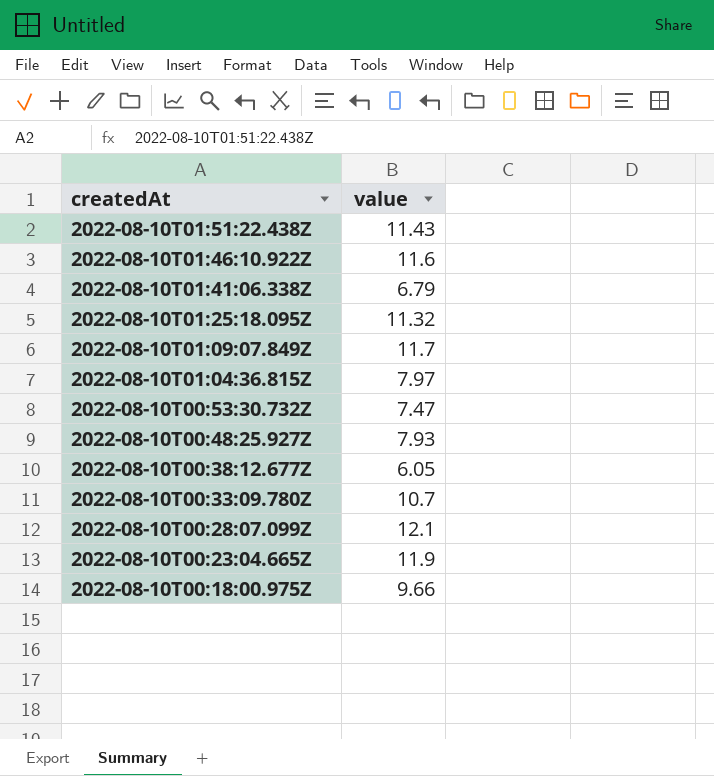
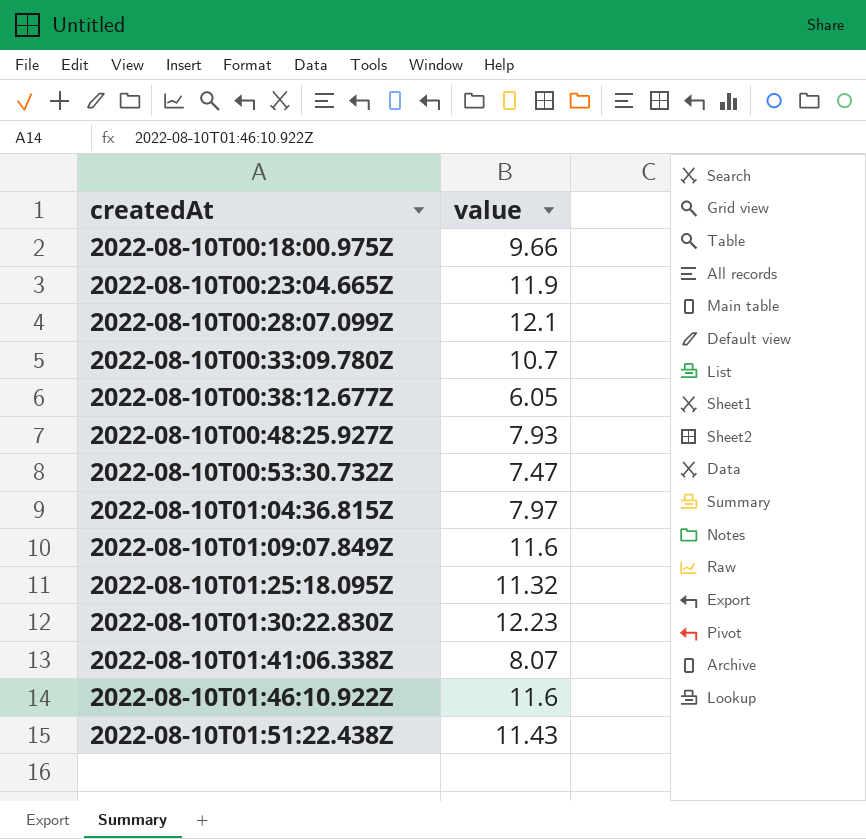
row order: createdAt descending -> createdAt ascending
2022-08-10T01:09:07.849Z | value: 11.7 -> 11.6
row 2022-08-10T01:30:22.830Z: none -> 12.23
2022-08-10T01:41:06.338Z | value: 6.79 -> 8.07

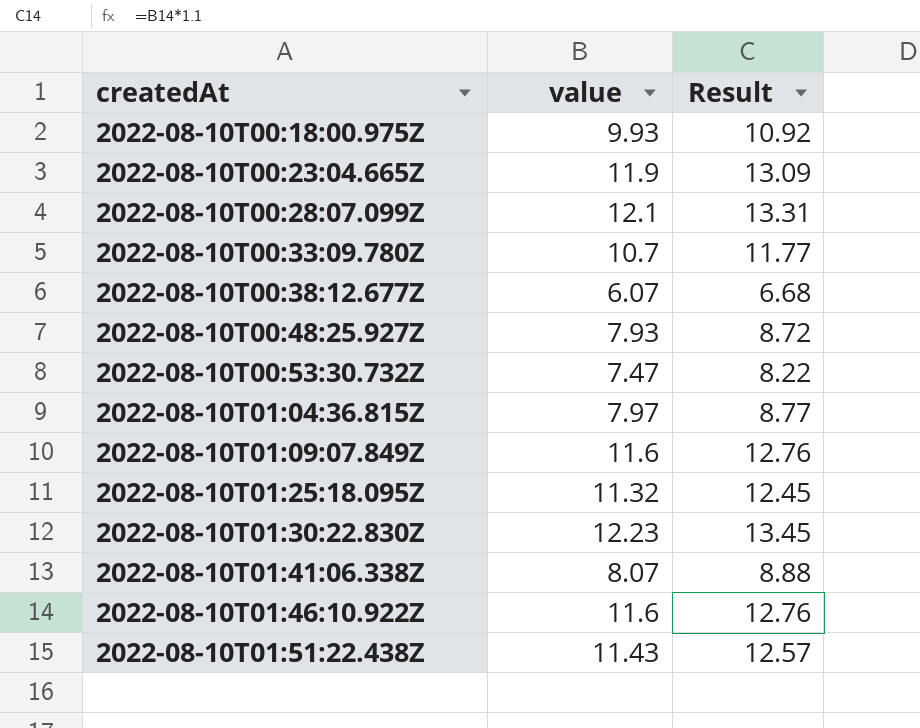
column Result | formula: none -> [value] * 1.1
2022-08-10T00:18:00.975Z | value: 9.66 -> 9.93
2022-08-10T00:38:12.677Z | value: 6.05 -> 6.07

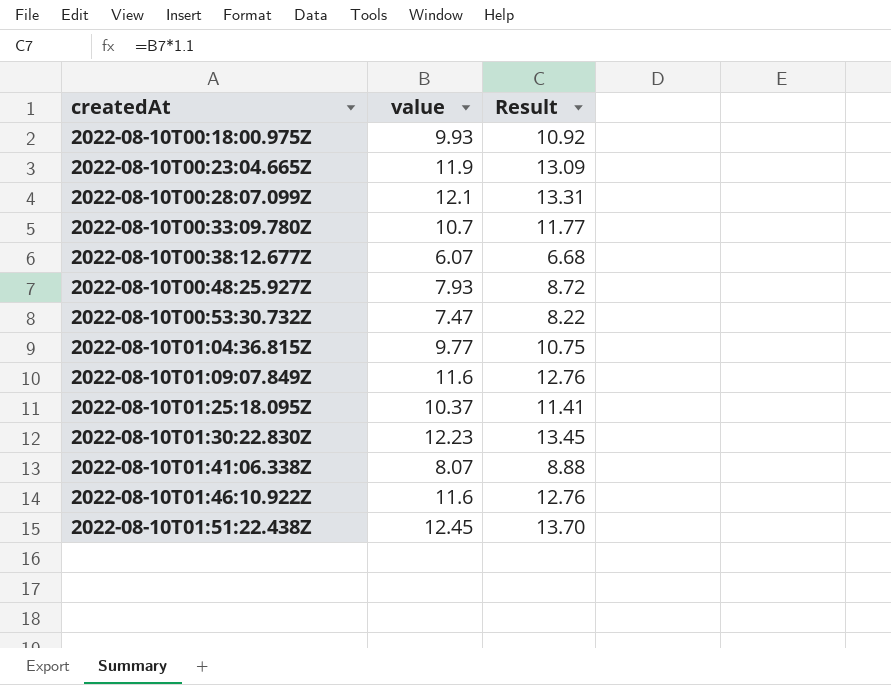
2022-08-10T01:04:36.815Z | value: 7.97 -> 9.77
2022-08-10T01:04:36.815Z | Result: 8.77 -> 10.75
2022-08-10T01:25:18.095Z | value: 11.32 -> 10.37
2022-08-10T01:25:18.095Z | Result: 12.45 -> 11.41
2022-08-10T01:51:22.438Z | value: 11.43 -> 12.45
2022-08-10T01:51:22.438Z | Result: 12.57 -> 13.70

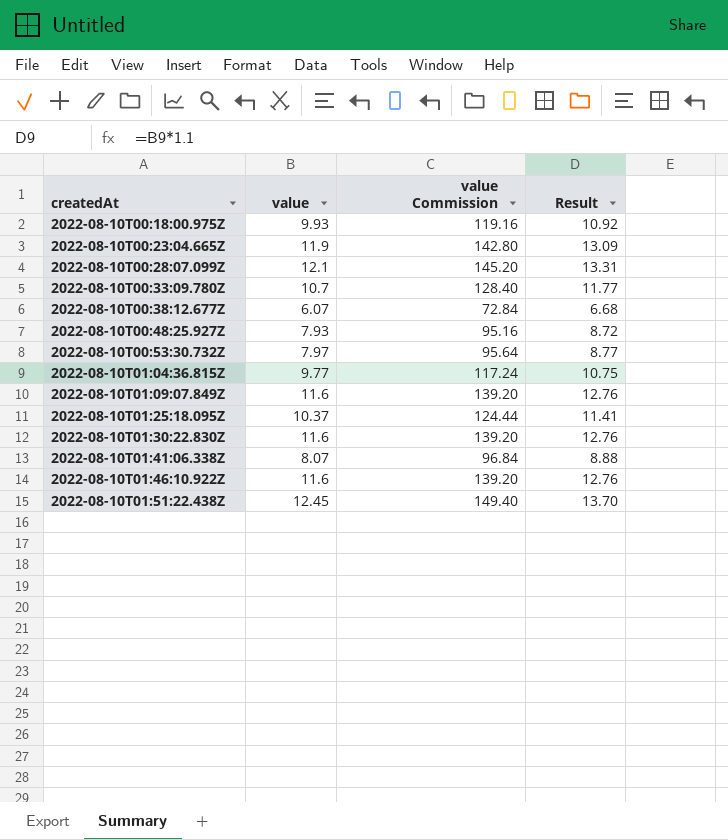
column value Commission | formula: none -> [value] * 12
2022-08-10T00:53:30.732Z | value: 7.47 -> 7.97
2022-08-10T00:53:30.732Z | Result: 8.22 -> 8.77
2022-08-10T01:30:22.830Z | value: 12.23 -> 11.6
2022-08-10T01:30:22.830Z | Result: 13.45 -> 12.76

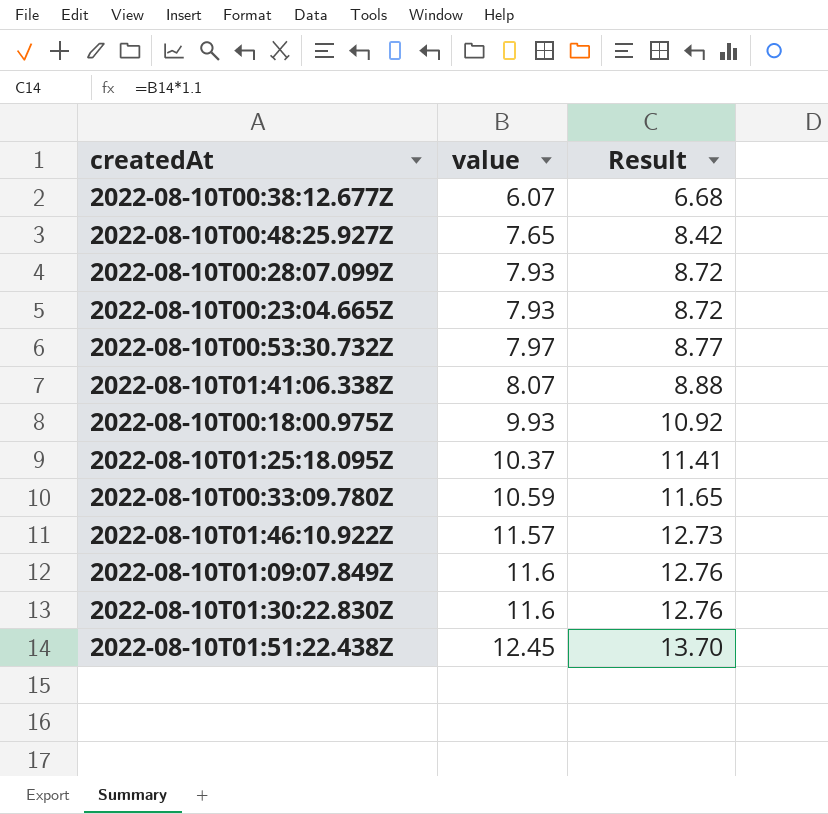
row order: createdAt ascending -> value ascending
column value Commission | formula: [value] * 12 -> none
row 2022-08-10T01:04:36.815Z: 9.77 | 117.24 | 10.75 -> none
2022-08-10T00:48:25.927Z | value: 7.93 -> 7.65
2022-08-10T00:48:25.927Z | Result: 8.72 -> 8.42
2022-08-10T00:28:07.099Z | value: 12.1 -> 7.93
2022-08-10T00:28:07.099Z | Result: 13.31 -> 8.72
2022-08-10T00:23:04.665Z | value: 11.9 -> 7.93
2022-08-10T00:23:04.665Z | Result: 13.09 -> 8.72
2022-08-10T00:33:09.780Z | value: 10.7 -> 10.59
2022-08-10T00:33:09.780Z | Result: 11.77 -> 11.65
2022-08-10T01:46:10.922Z | value: 11.6 -> 11.57
2022-08-10T01:46:10.922Z | Result: 12.76 -> 12.73

